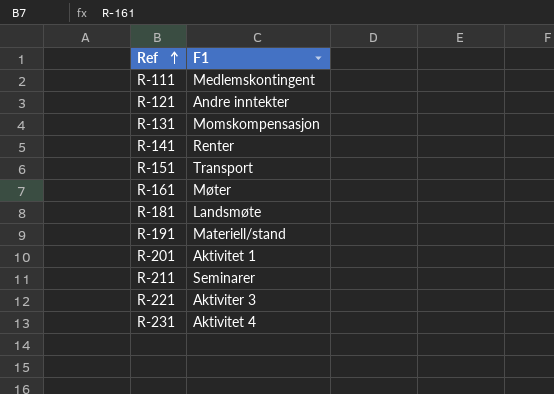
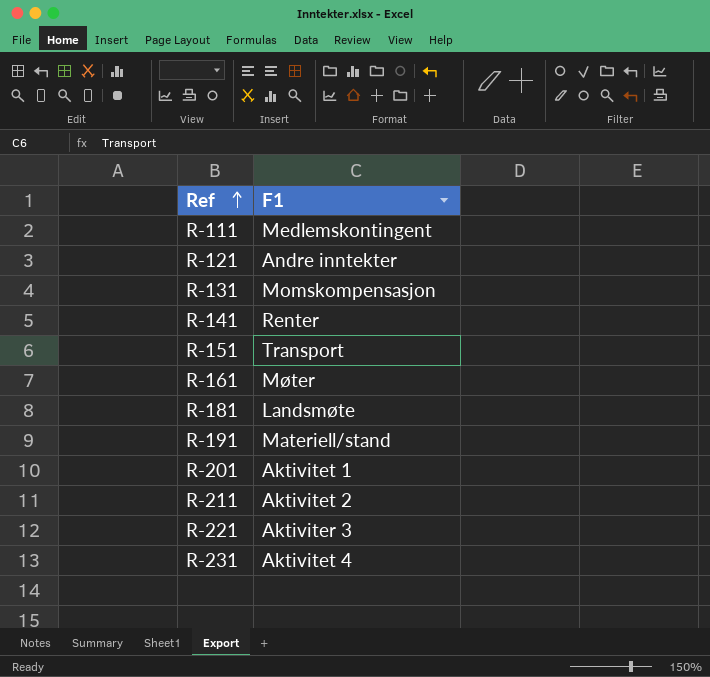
R-211 | F1: Seminarer -> Aktivitet 2

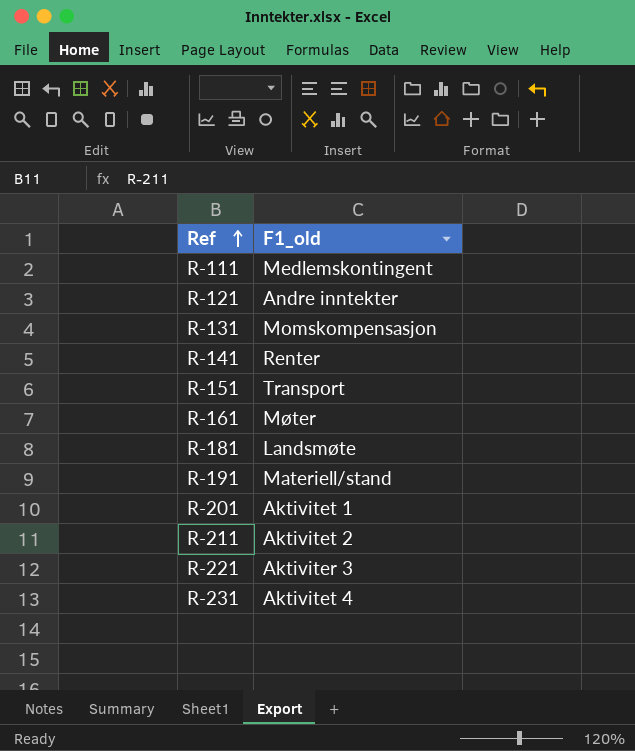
column name: F1 -> F1_old

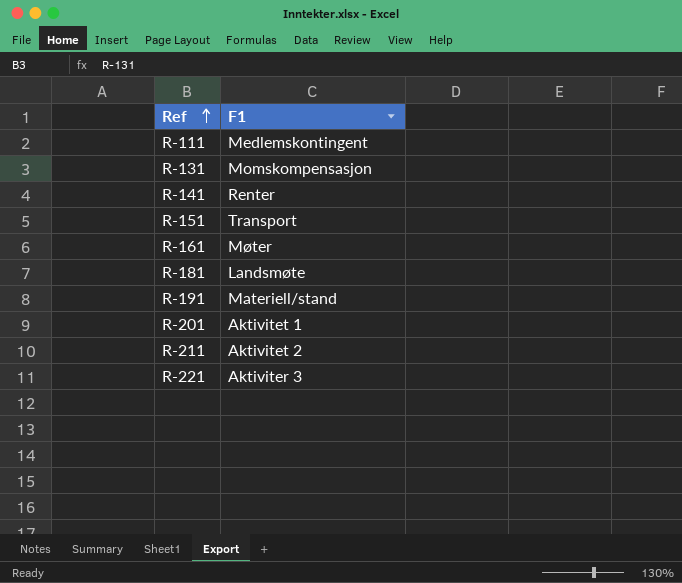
column name: F1_old -> F1
row R-121: Andre inntekter -> none
row R-231: Aktivitet 4 -> none

